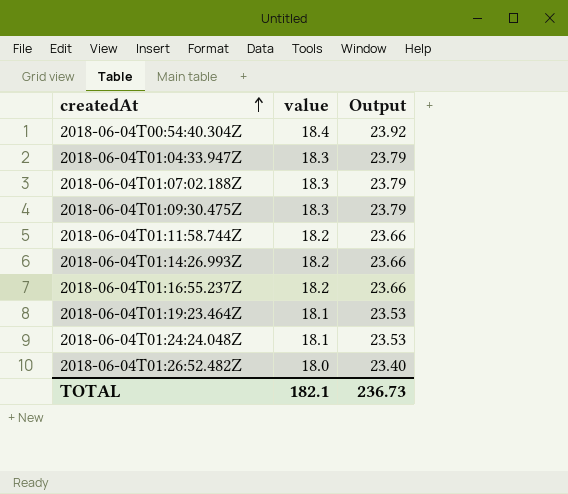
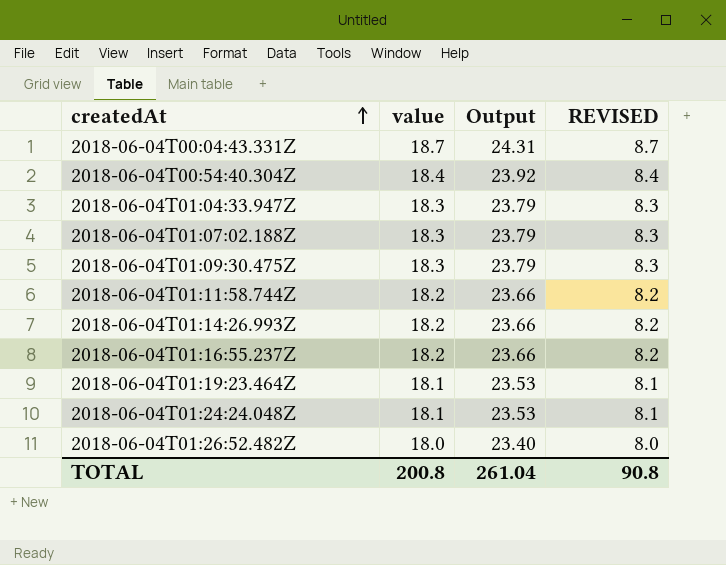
column REVISED | formula: none -> [value] - 10
row 2018-06-04T00:04:43.331Z: none -> 18.7 | 24.31 | 8.7
TOTAL | value: 182.1 -> 200.8
TOTAL | Output: 236.73 -> 261.04

